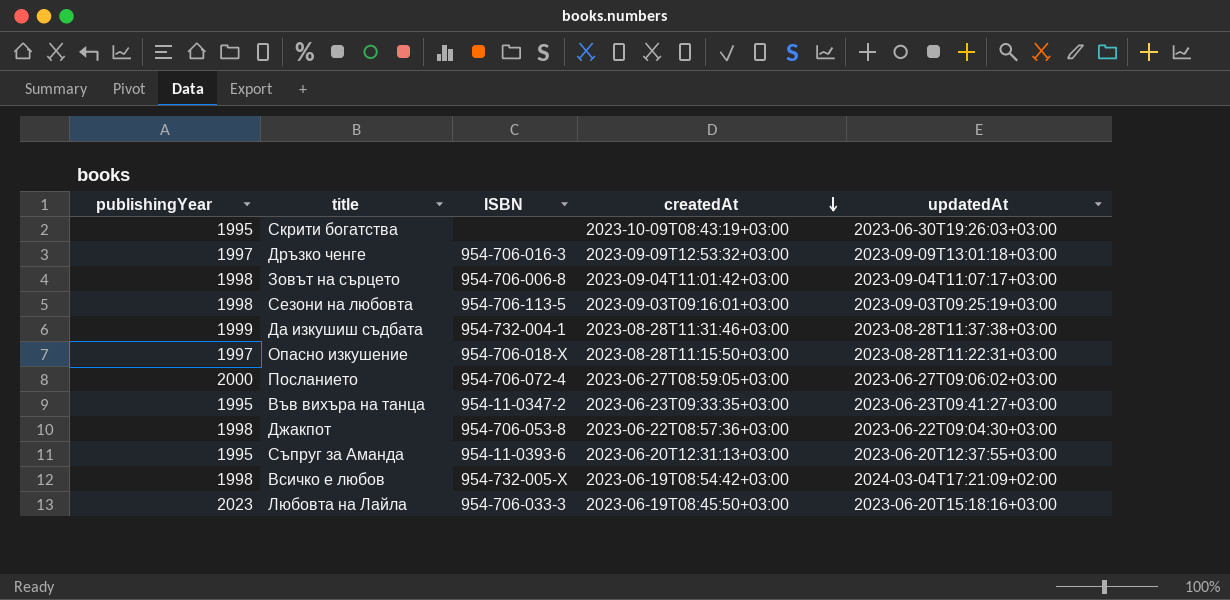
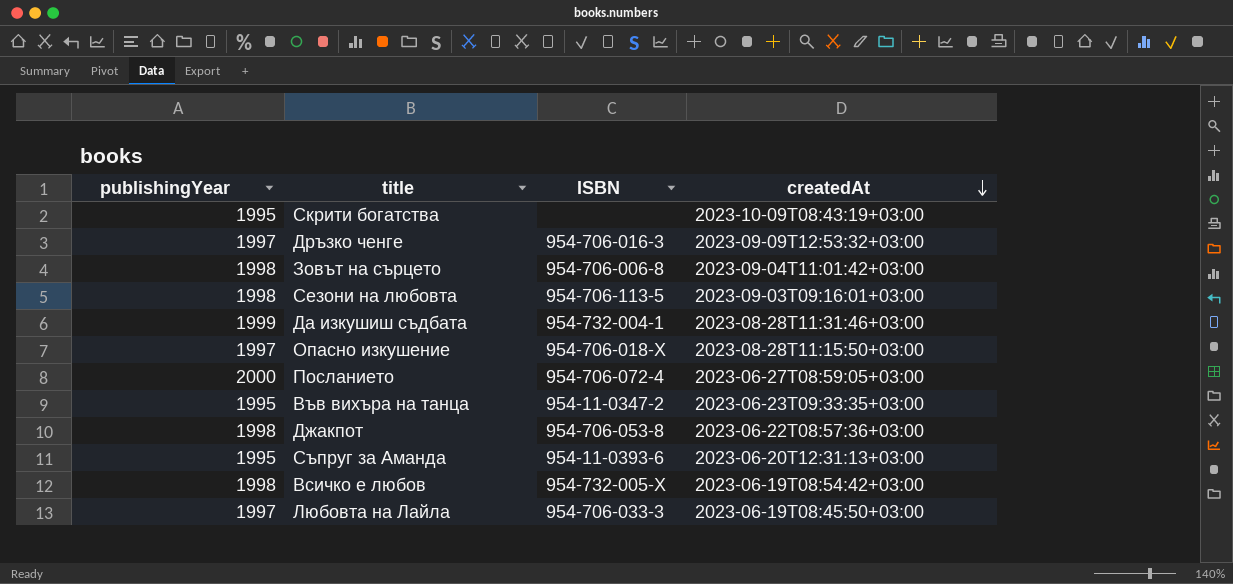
column updatedAt | position: 5 -> none
Любовта на Лайла | publishingYear: 2023 -> 1997

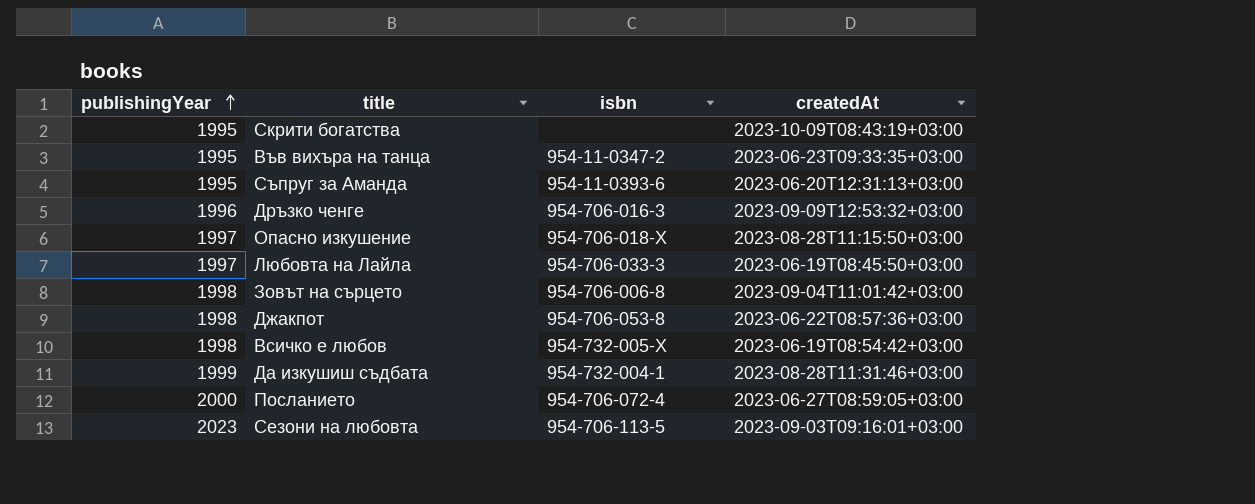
row order: createdAt descending -> publishingYear ascending
column name: ISBN -> isbn
Дръзко ченге | publishingYear: 1997 -> 1996
Сезони на любовта | publishingYear: 1998 -> 2023

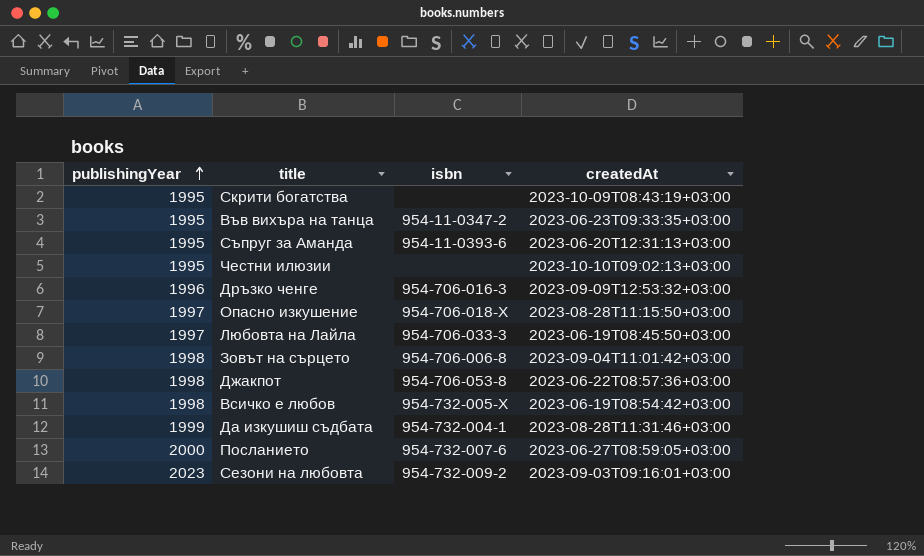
row Честни илюзии: none -> 1995 | none | 2023-10-10T09:02:13+03:00
Посланието | isbn: 954-706-072-4 -> 954-732-007-6
Сезони на любовта | isbn: 954-706-113-5 -> 954-732-009-2

